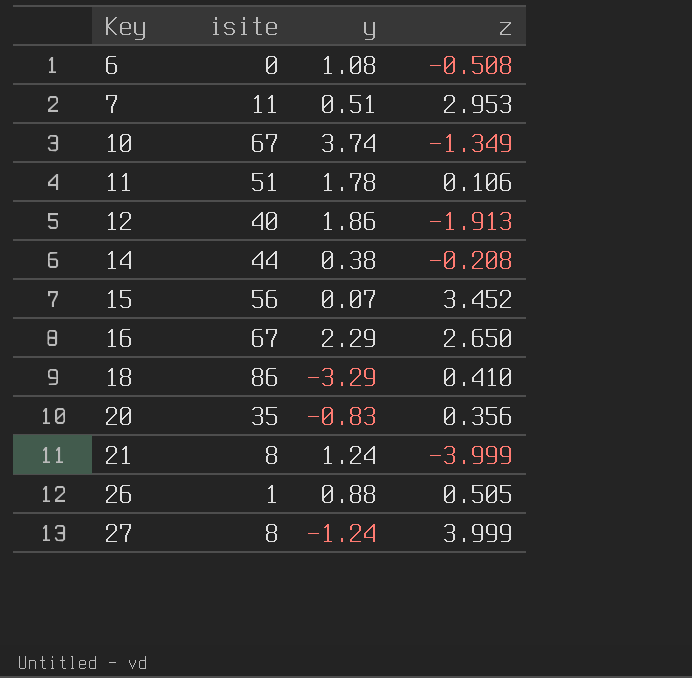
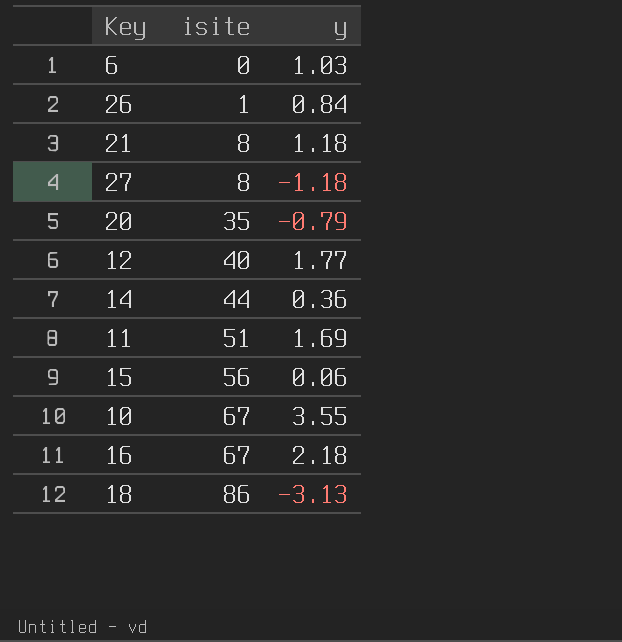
row order: Key ascending -> isite ascending
column z | position: 4 -> none
row 7: 11 | 0.51 | 2.953 -> none
6 | y: 1.08 -> 1.03
26 | y: 0.88 -> 0.84
21 | y: 1.24 -> 1.18
27 | y: -1.24 -> -1.18
20 | y: -0.83 -> -0.79
12 | y: 1.86 -> 1.77
14 | y: 0.38 -> 0.36
11 | y: 1.78 -> 1.69
15 | y: 0.07 -> 0.06
10 | y: 3.74 -> 3.55
16 | y: 2.29 -> 2.18
18 | y: -3.29 -> -3.13

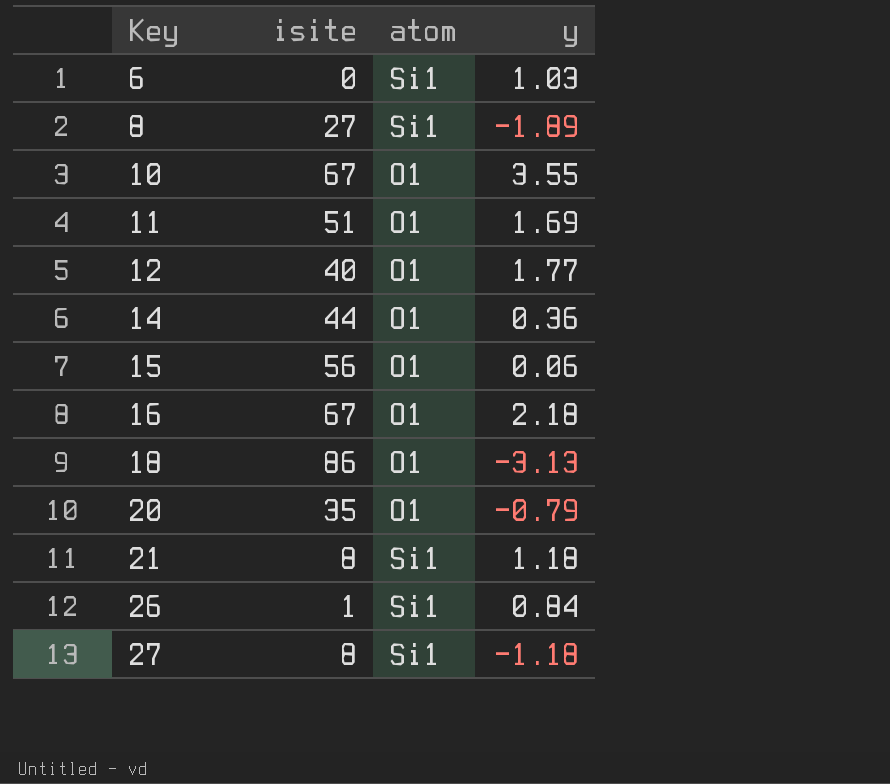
row order: isite ascending -> Key ascending
column atom | position: none -> 3
row 8: none -> 27 | Si1 | -1.89

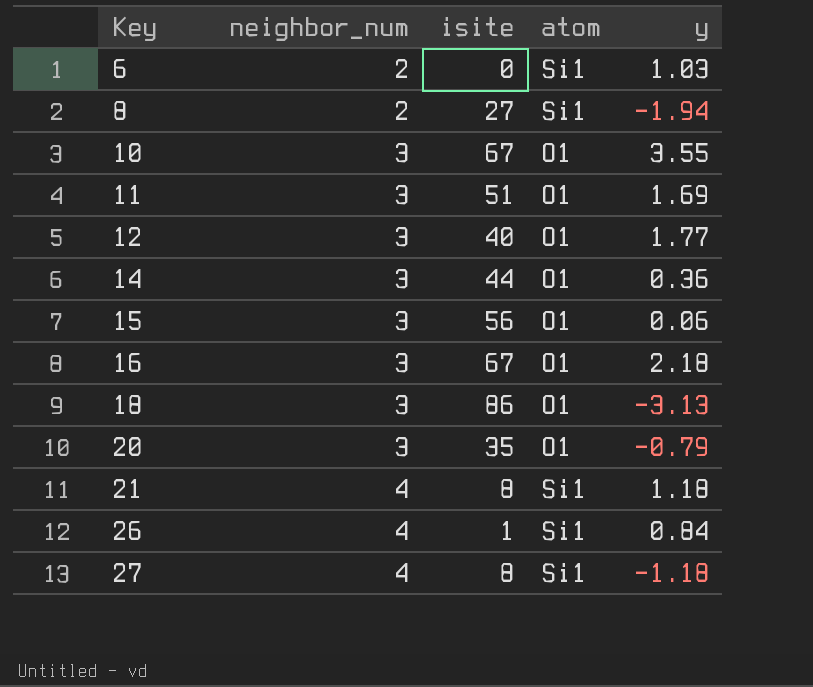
column neighbor_num | position: none -> 2
8 | y: -1.89 -> -1.94

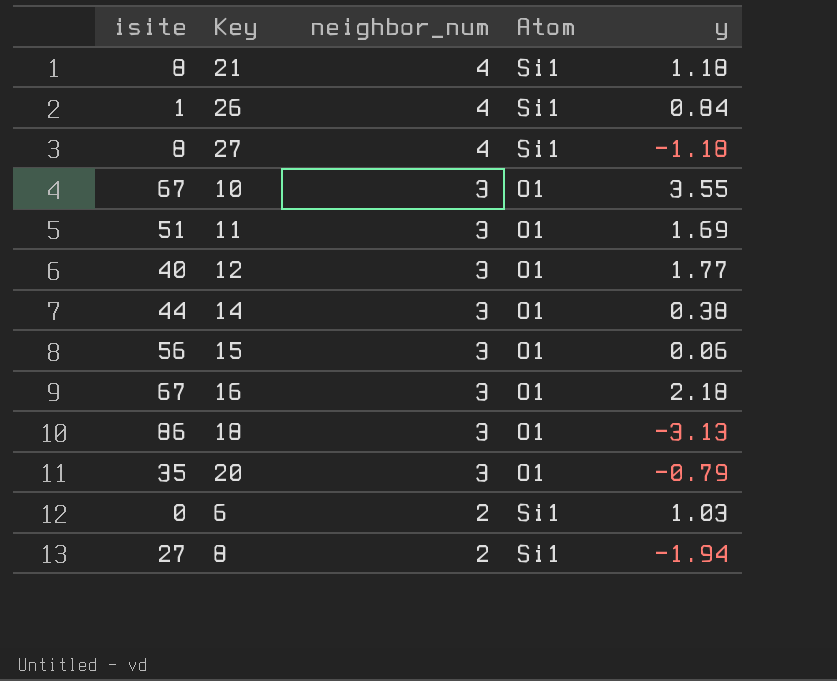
row order: Key ascending -> neighbor_num descending
column isite | position: 3 -> 1
column name: atom -> Atom
14 | y: 0.36 -> 0.38

